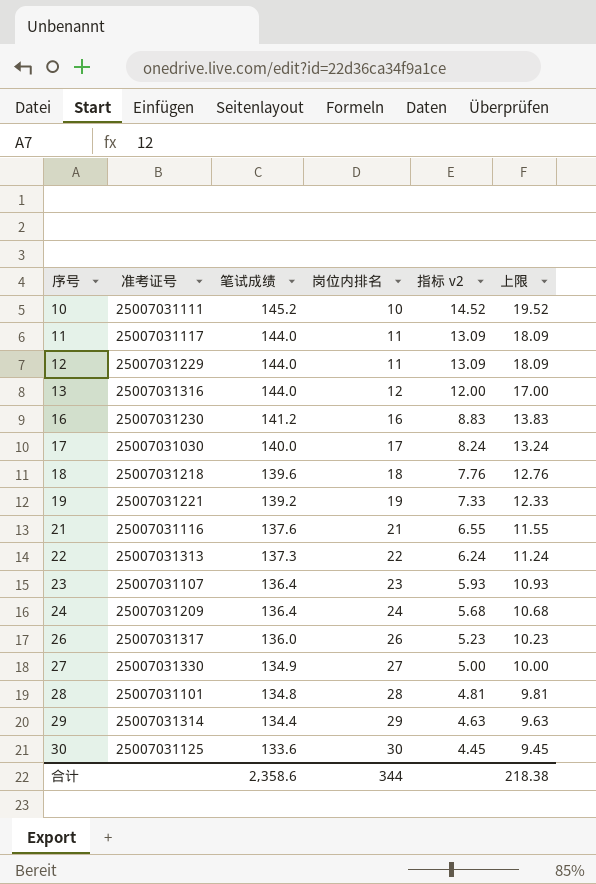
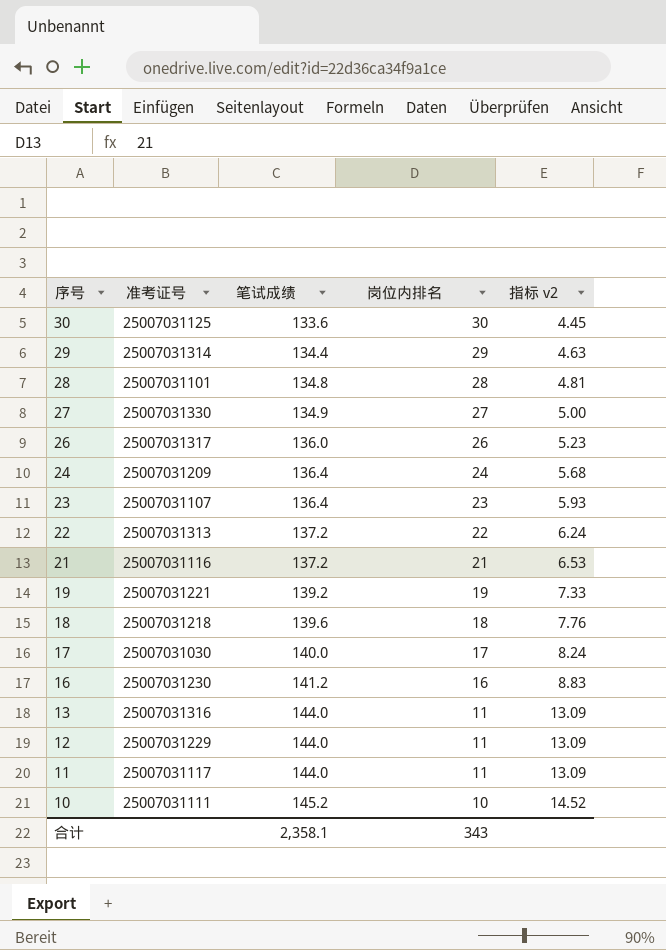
row order: 序号 ascending -> 序号 descending
column 上限 | formula: [指标 v2] + 5 -> none
22 | 笔试成绩: 137.3 -> 137.2
21 | 笔试成绩: 137.6 -> 137.2
21 | 指标 v2: 6.55 -> 6.53
13 | 岗位内排名: 12 -> 11
13 | 指标 v2: 12.00 -> 13.09
合计 | 笔试成绩: 2,358.6 -> 2,358.1
合计 | 岗位内排名: 344 -> 343

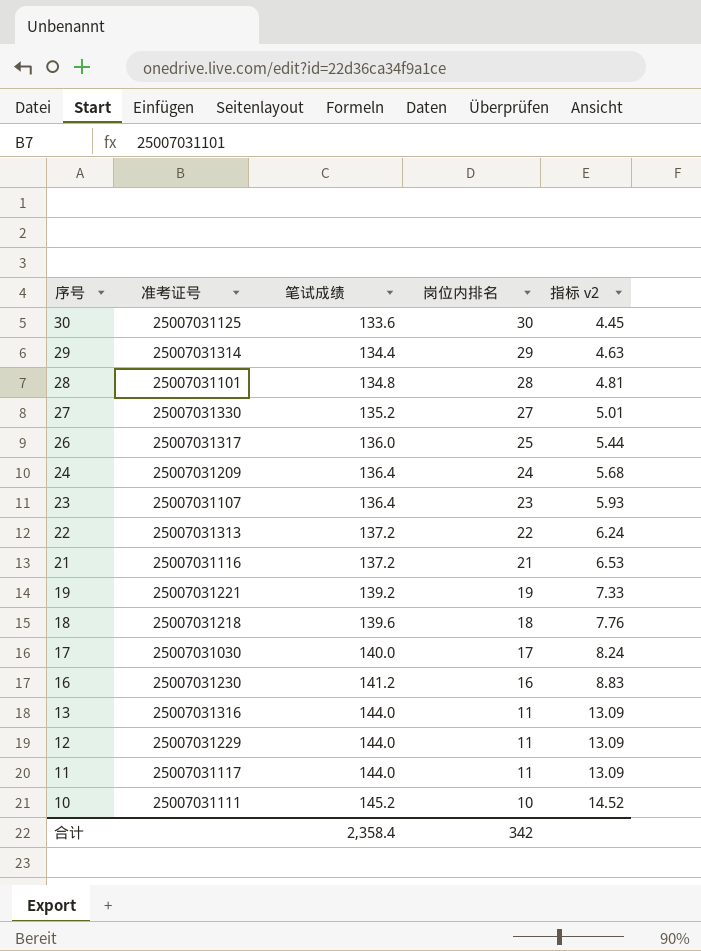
27 | 笔试成绩: 134.9 -> 135.2
27 | 指标 v2: 5.00 -> 5.01
26 | 岗位内排名: 26 -> 25
26 | 指标 v2: 5.23 -> 5.44
合计 | 笔试成绩: 2,358.1 -> 2,358.4
合计 | 岗位内排名: 343 -> 342

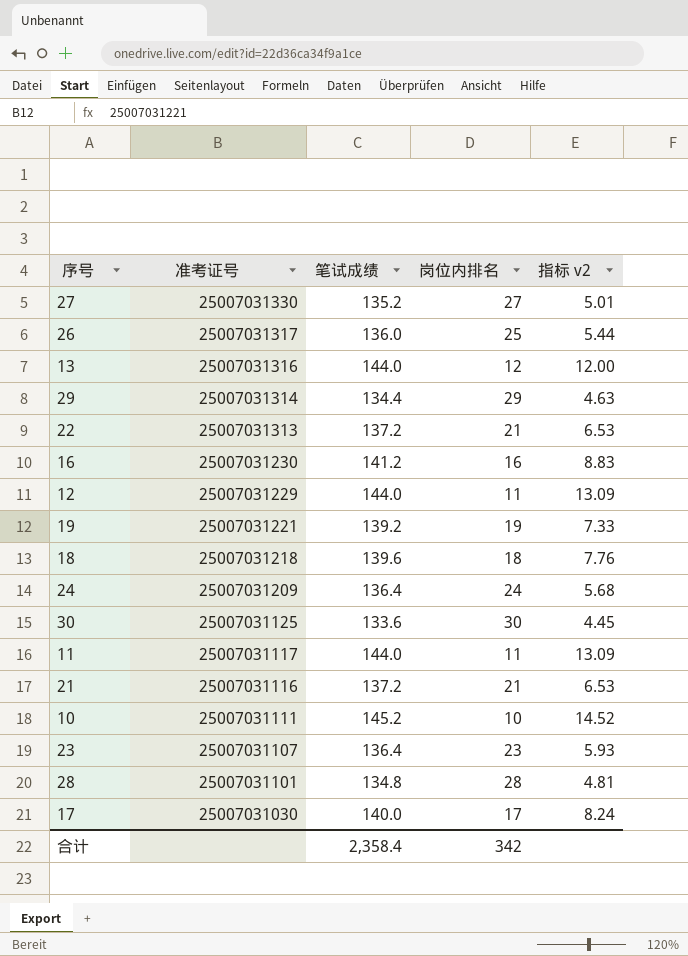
row order: 序号 descending -> 准考证号 descending
13 | 岗位内排名: 11 -> 12
13 | 指标 v2: 13.09 -> 12.00
22 | 岗位内排名: 22 -> 21
22 | 指标 v2: 6.24 -> 6.53

